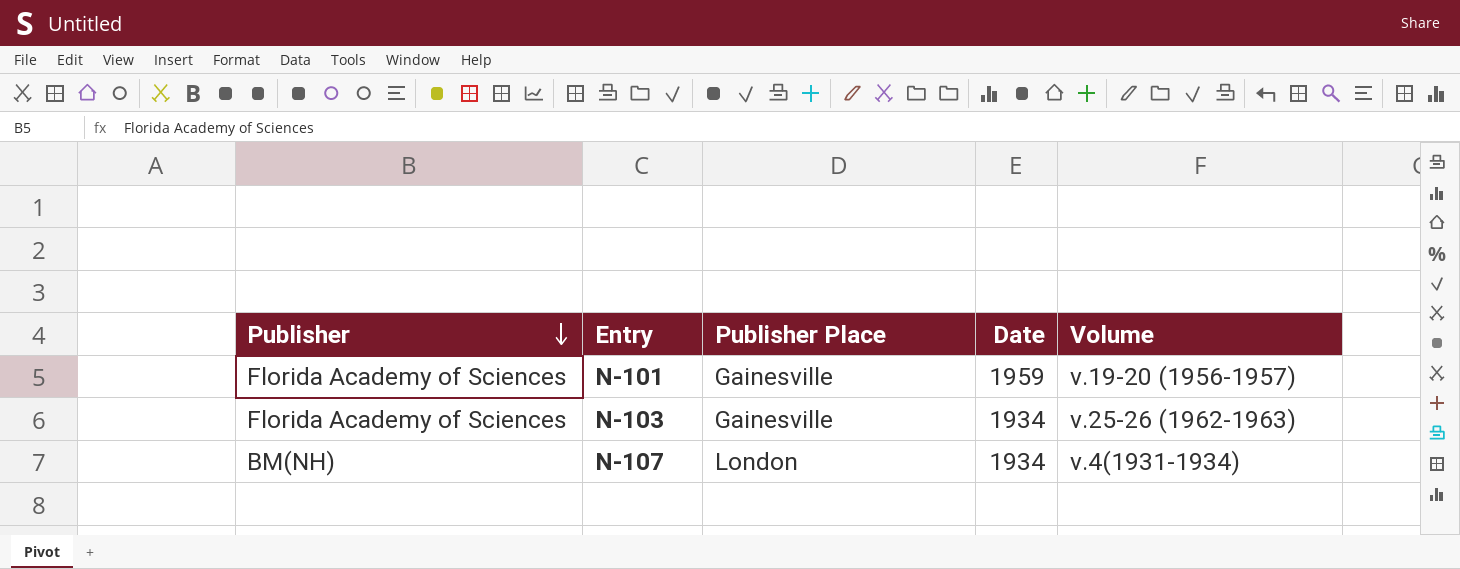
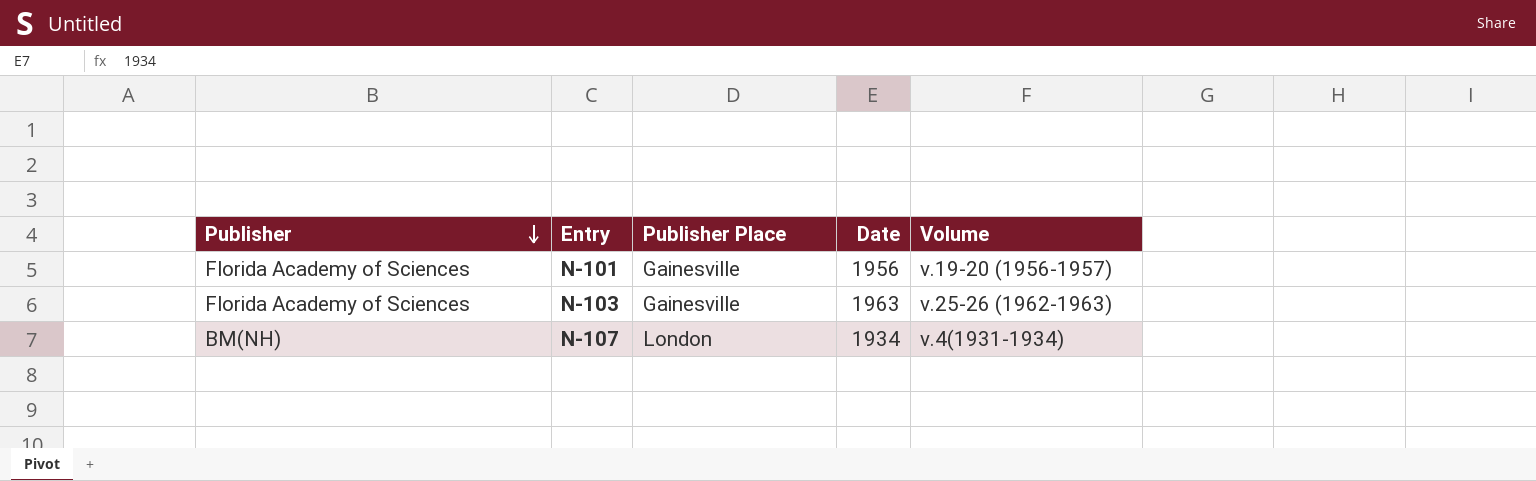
N-101 | Date: 1959 -> 1956
N-103 | Date: 1934 -> 1963

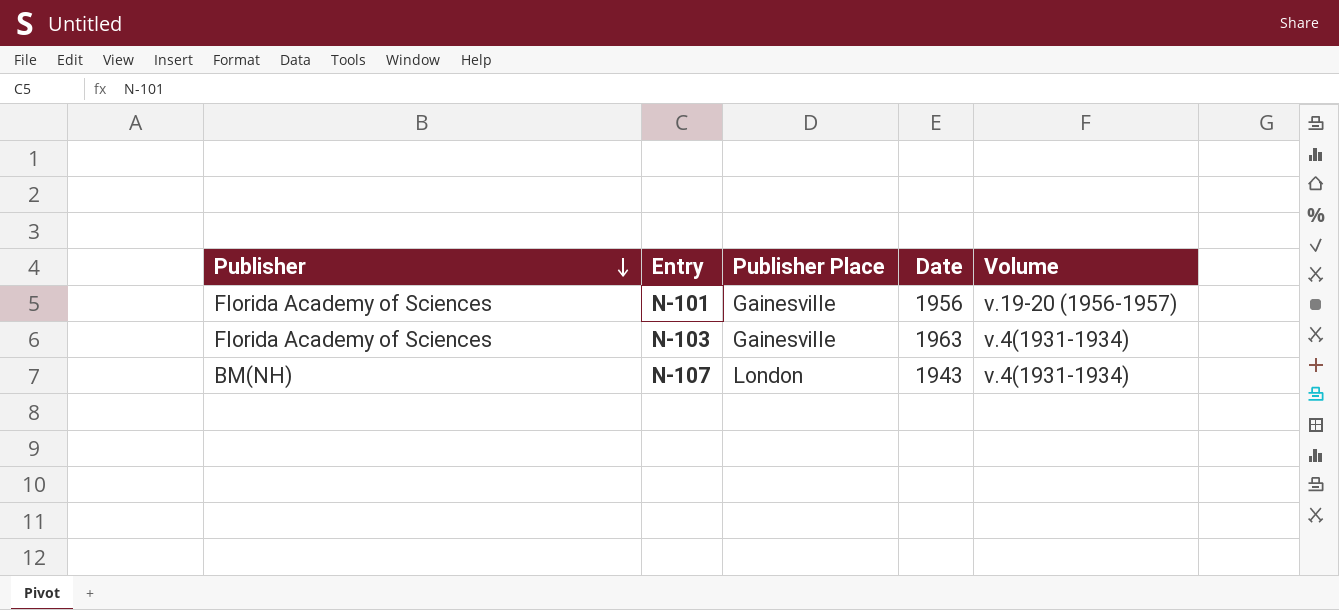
N-103 | Volume: v.25-26 (1962-1963) -> v.4(1931-1934)
N-107 | Date: 1934 -> 1943

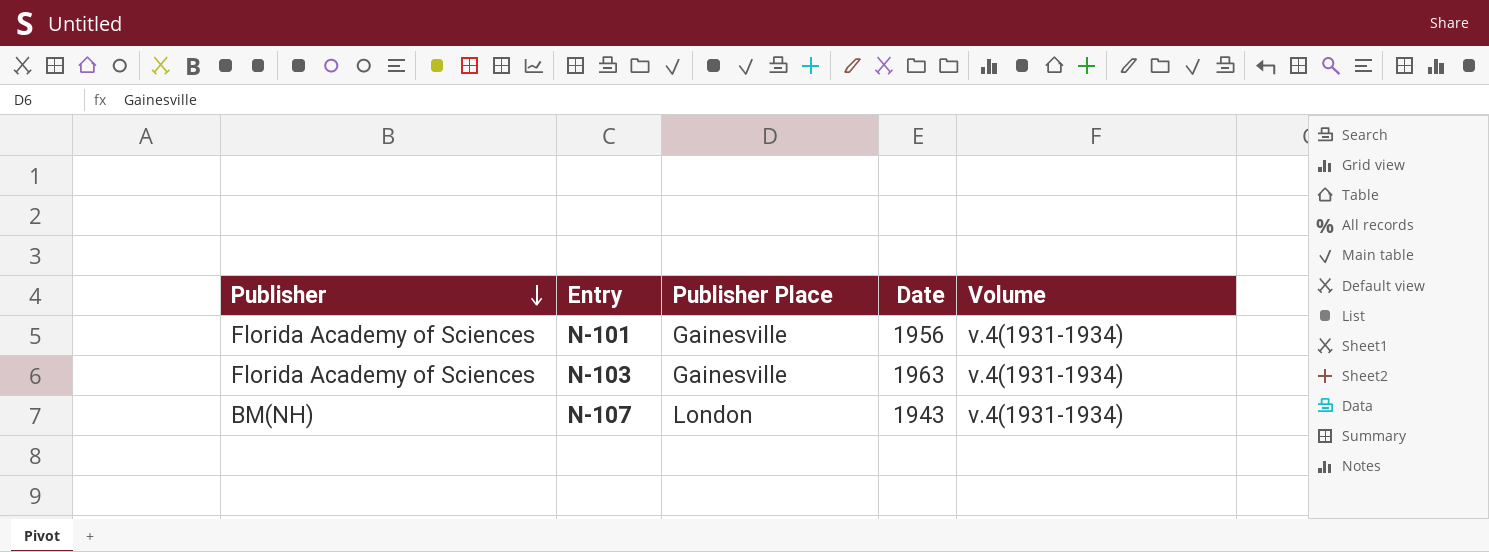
N-101 | Volume: v.19-20 (1956-1957) -> v.4(1931-1934)

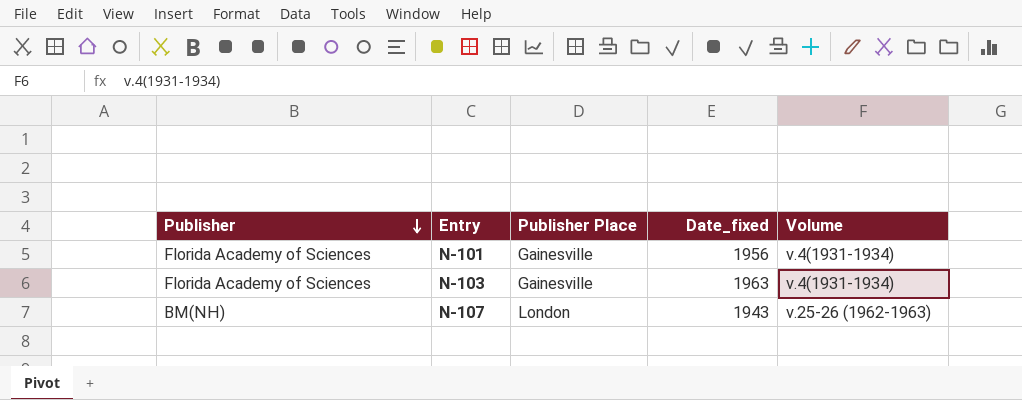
column name: Date -> Date_fixed
N-107 | Volume: v.4(1931-1934) -> v.25-26 (1962-1963)

